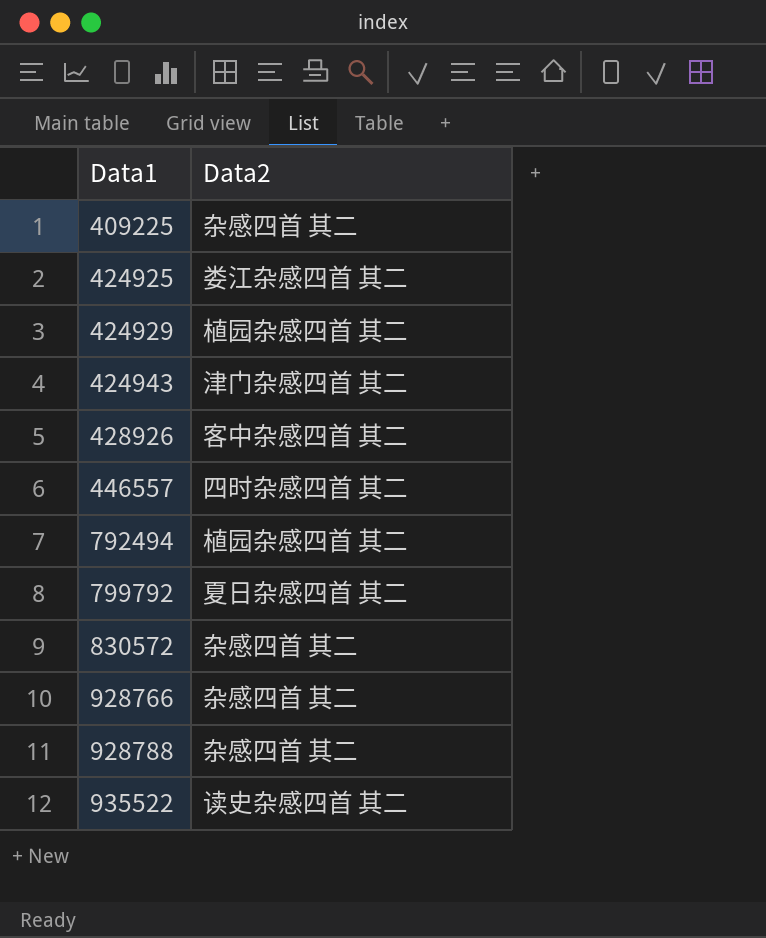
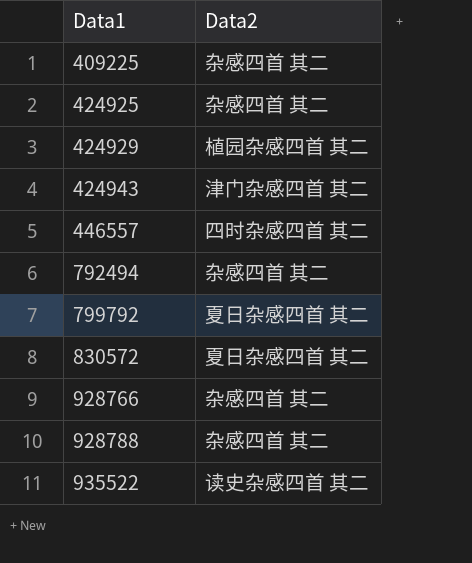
row 428926: 客中杂感四首 其二 -> none
424925 | Data2: 娄江杂感四首 其二 -> 杂感四首 其二
792494 | Data2: 植园杂感四首 其二 -> 杂感四首 其二
830572 | Data2: 杂感四首 其二 -> 夏日杂感四首 其二

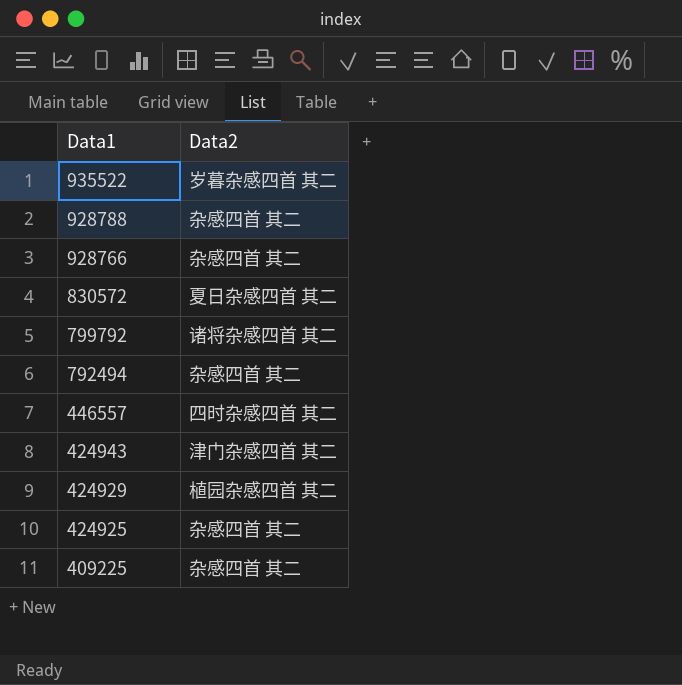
row order: Data1 ascending -> Data1 descending
935522 | Data2: 读史杂感四首 其二 -> 岁暮杂感四首 其二
799792 | Data2: 夏日杂感四首 其二 -> 诸将杂感四首 其二

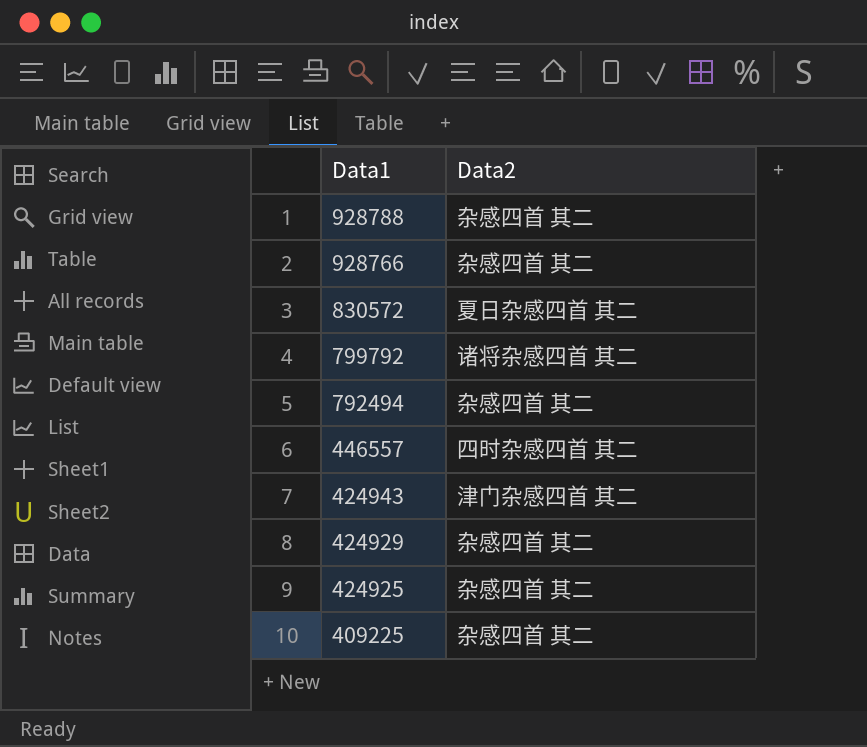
row 935522: 岁暮杂感四首 其二 -> none
424929 | Data2: 植园杂感四首 其二 -> 杂感四首 其二

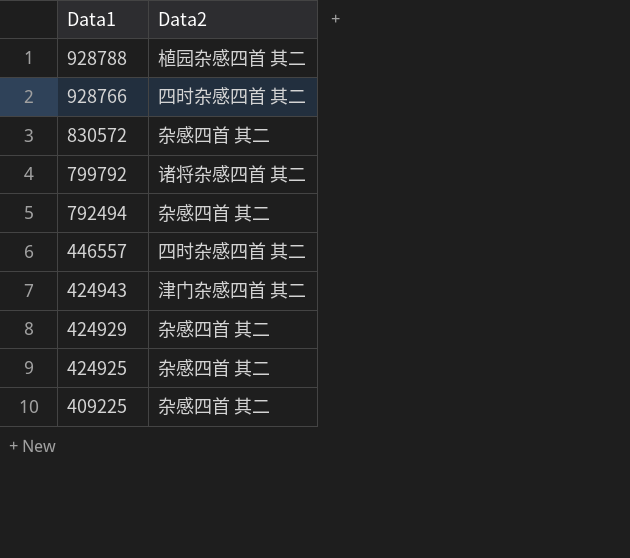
928788 | Data2: 杂感四首 其二 -> 植园杂感四首 其二
928766 | Data2: 杂感四首 其二 -> 四时杂感四首 其二
830572 | Data2: 夏日杂感四首 其二 -> 杂感四首 其二

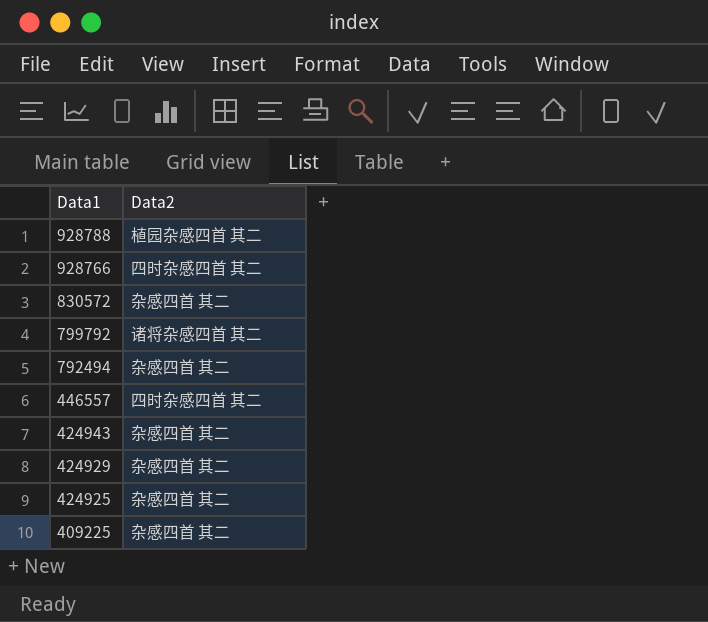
424943 | Data2: 津门杂感四首 其二 -> 杂感四首 其二

